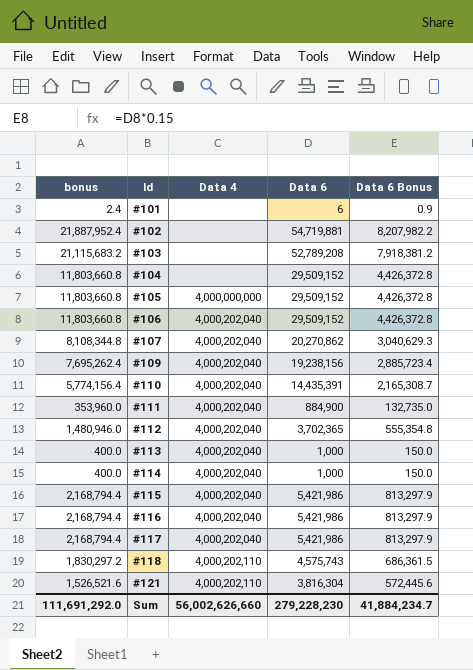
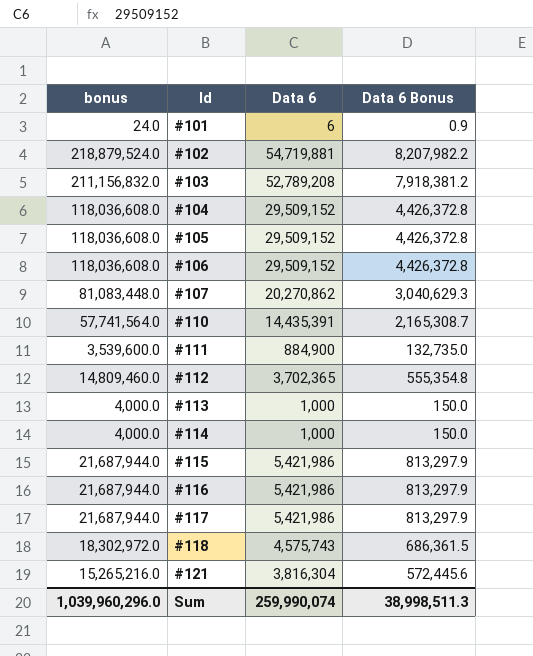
column Data 4 | position: 3 -> none
column bonus | formula: [Data 6] * 0.4 -> [Data 6] * 4
row #109: 7,695,262.4 | 4,000,202,040 | 19,238,156 | 2,885,723.4 -> none
Sum | bonus: 111,691,292.0 -> 1,039,960,296.0
Sum | Data 6: 279,228,230 -> 259,990,074
Sum | Data 6 Bonus: 41,884,234.7 -> 38,998,511.3

